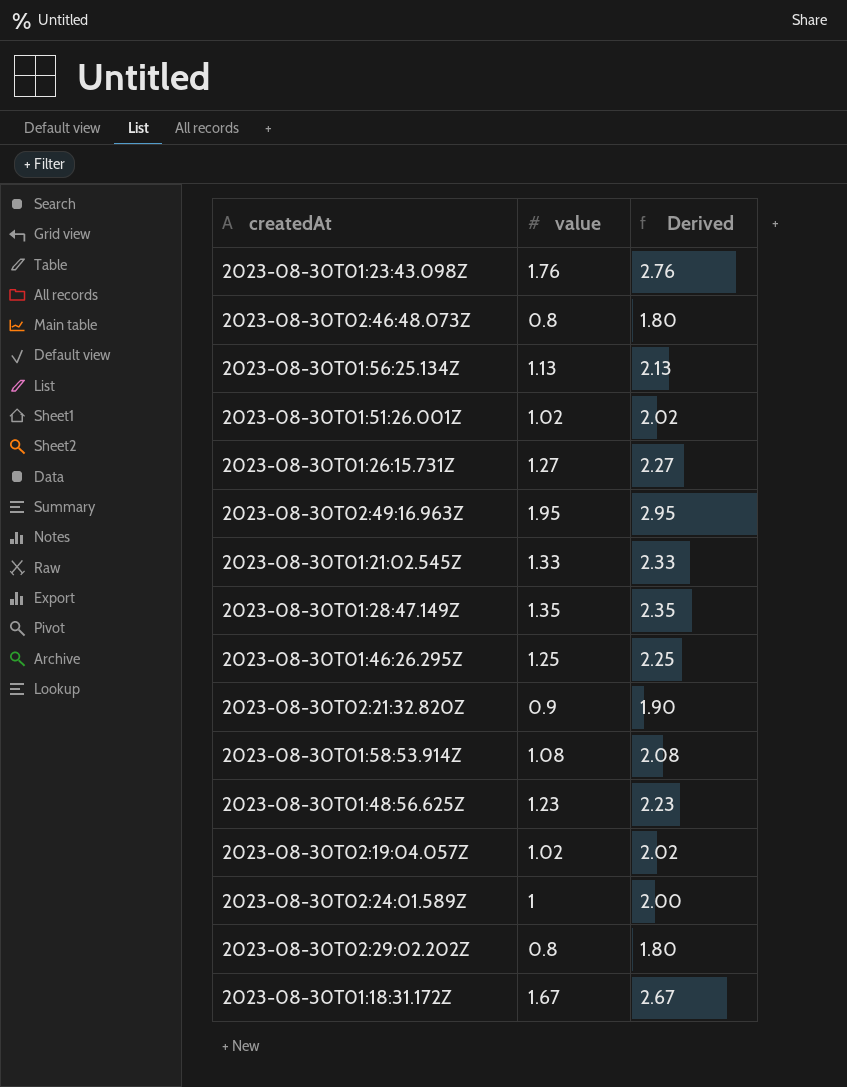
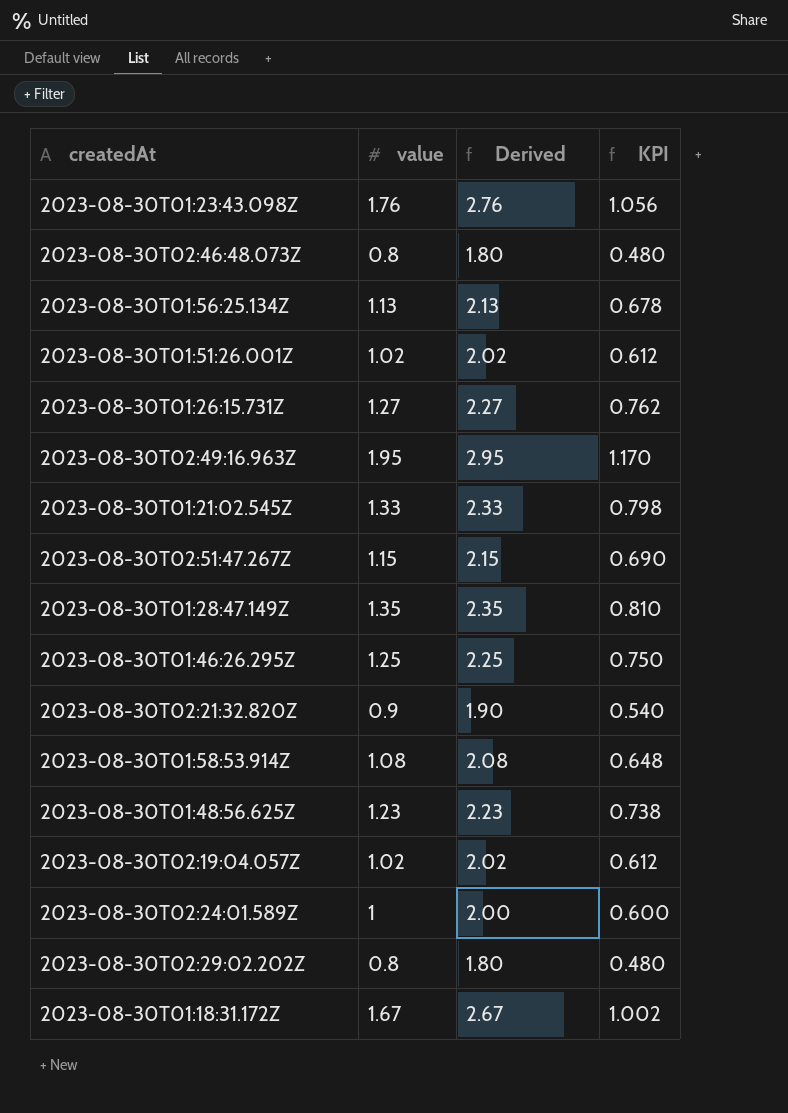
column KPI | formula: none -> [value] * 0.6
row 2023-08-30T02:51:47.267Z: none -> 1.15 | 2.15 | 0.690

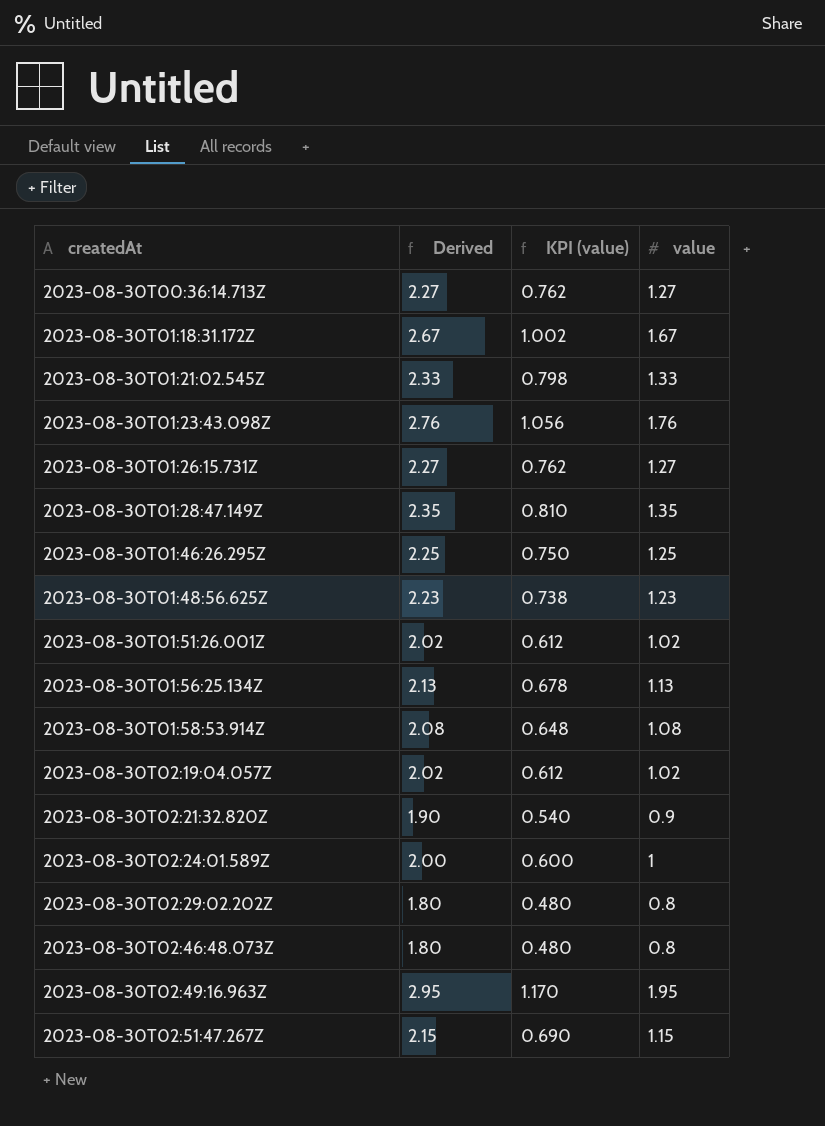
row order: none -> createdAt ascending
column name: KPI -> KPI (value)
column value | position: 2 -> 4
row 2023-08-30T00:36:14.713Z: none -> 2.27 | 0.762 | 1.27

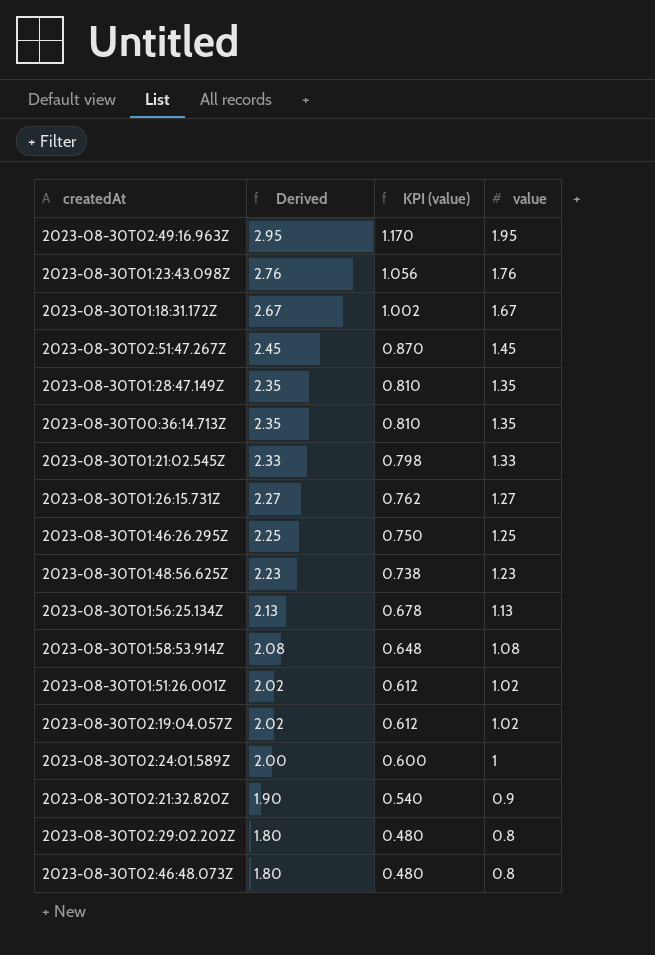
row order: createdAt ascending -> Derived descending
2023-08-30T02:51:47.267Z | Derived: 2.15 -> 2.45
2023-08-30T02:51:47.267Z | KPI (value): 0.690 -> 0.870
2023-08-30T02:51:47.267Z | value: 1.15 -> 1.45
2023-08-30T00:36:14.713Z | Derived: 2.27 -> 2.35
2023-08-30T00:36:14.713Z | KPI (value): 0.762 -> 0.810
2023-08-30T00:36:14.713Z | value: 1.27 -> 1.35

